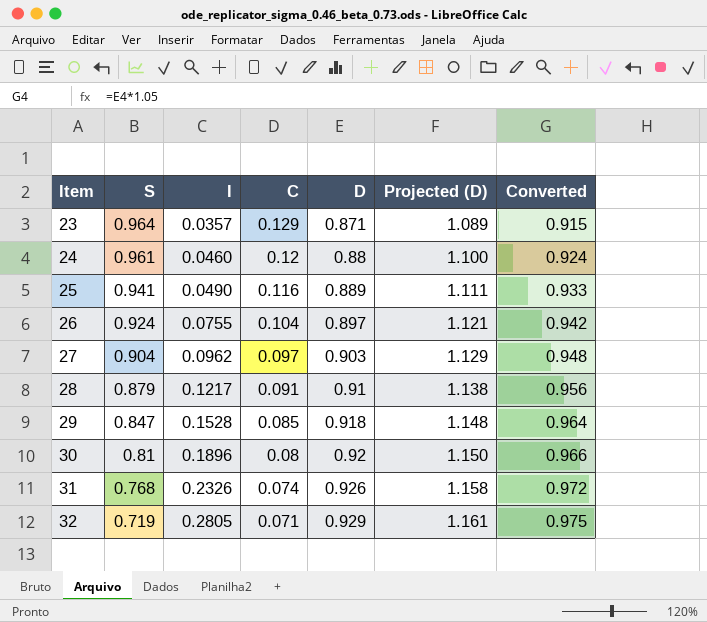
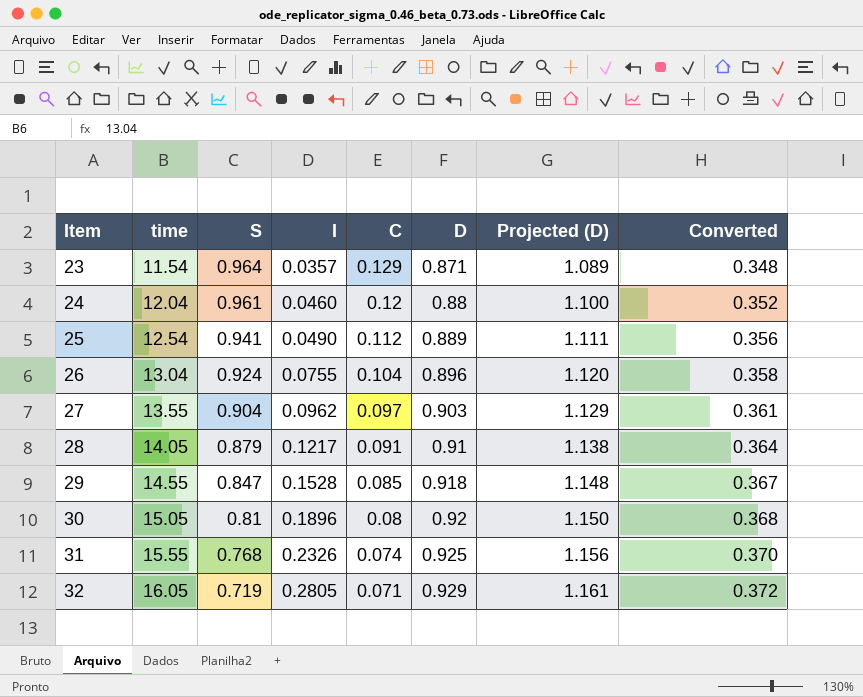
column time | position: none -> 2
column Converted | formula: [D] * 1.05 -> [D] * 0.4
25 | C: 0.116 -> 0.112
26 | D: 0.897 -> 0.896
26 | Projected (D): 1.121 -> 1.120
31 | D: 0.926 -> 0.925
31 | Projected (D): 1.158 -> 1.156

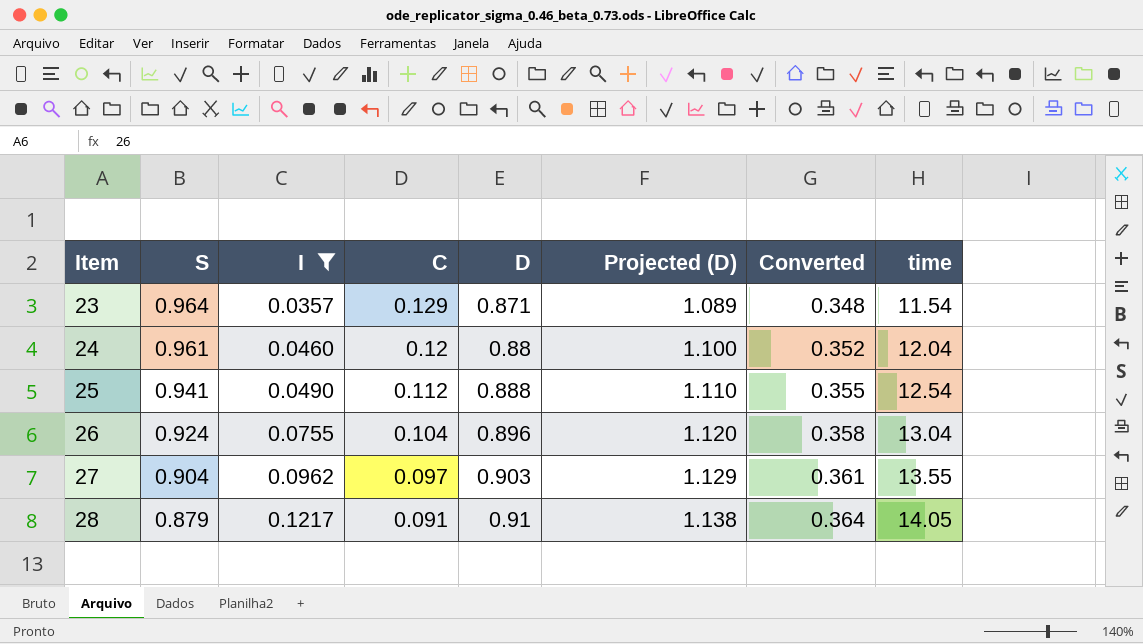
filter: none -> I <= 0.1217
column time | position: 2 -> 8
25 | D: 0.889 -> 0.888
25 | Projected (D): 1.111 -> 1.110
25 | Converted: 0.356 -> 0.355

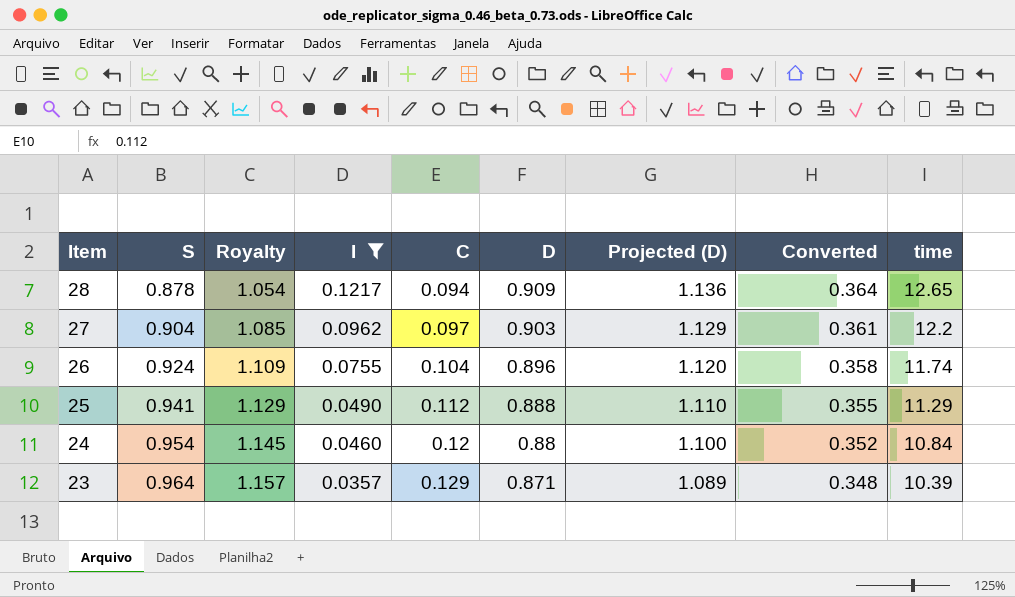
row order: Item ascending -> Item descending
column Royalty | formula: none -> [S] * 1.2
28 | S: 0.879 -> 0.878
28 | C: 0.091 -> 0.094
28 | D: 0.91 -> 0.909
28 | Projected (D): 1.138 -> 1.136
28 | time: 14.05 -> 12.65
27 | time: 13.55 -> 12.2
26 | time: 13.04 -> 11.74
25 | time: 12.54 -> 11.29
24 | S: 0.961 -> 0.954
24 | time: 12.04 -> 10.84
23 | time: 11.54 -> 10.39

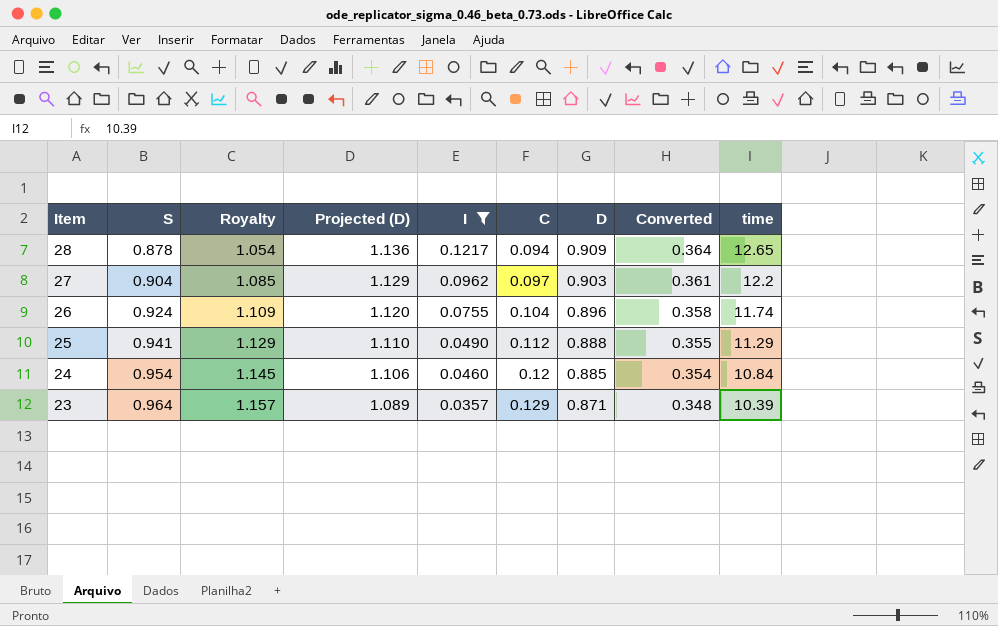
column Projected (D) | position: 7 -> 4
24 | Projected (D): 1.100 -> 1.106
24 | D: 0.88 -> 0.885
24 | Converted: 0.352 -> 0.354

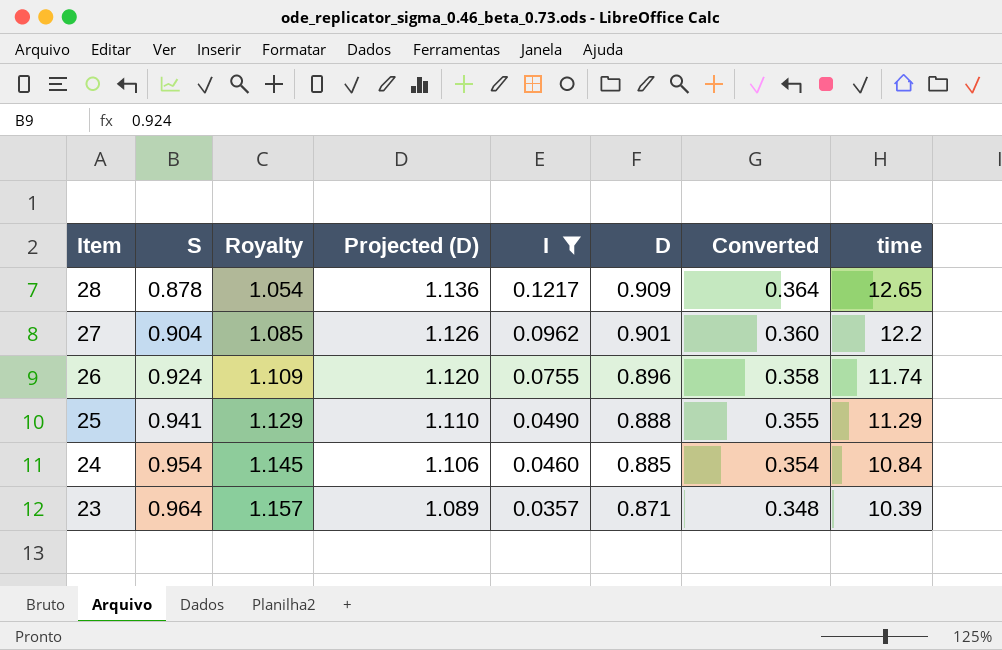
column C | position: 6 -> none
27 | Projected (D): 1.129 -> 1.126
27 | D: 0.903 -> 0.901
27 | Converted: 0.361 -> 0.360

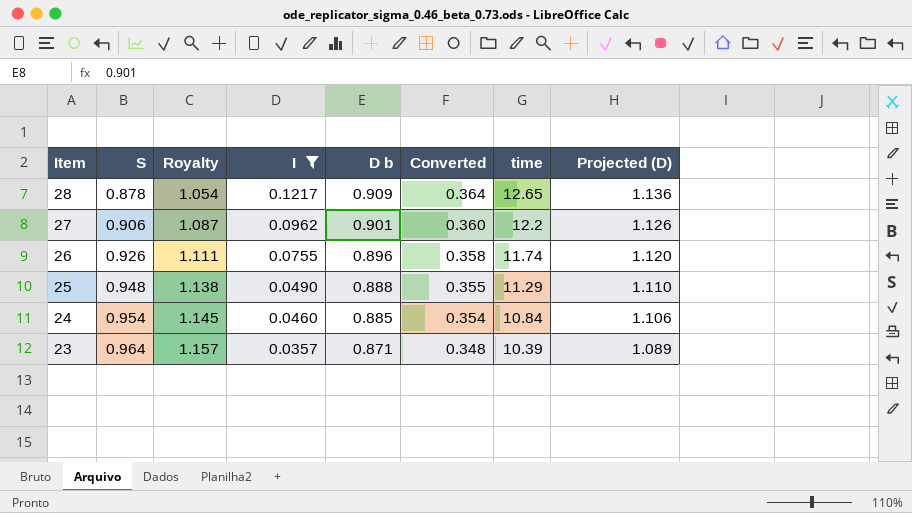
column name: D -> D b
column Projected (D) | position: 4 -> 8
27 | S: 0.904 -> 0.906
27 | Royalty: 1.085 -> 1.087
26 | S: 0.924 -> 0.926
26 | Royalty: 1.109 -> 1.111
25 | S: 0.941 -> 0.948
25 | Royalty: 1.129 -> 1.138

